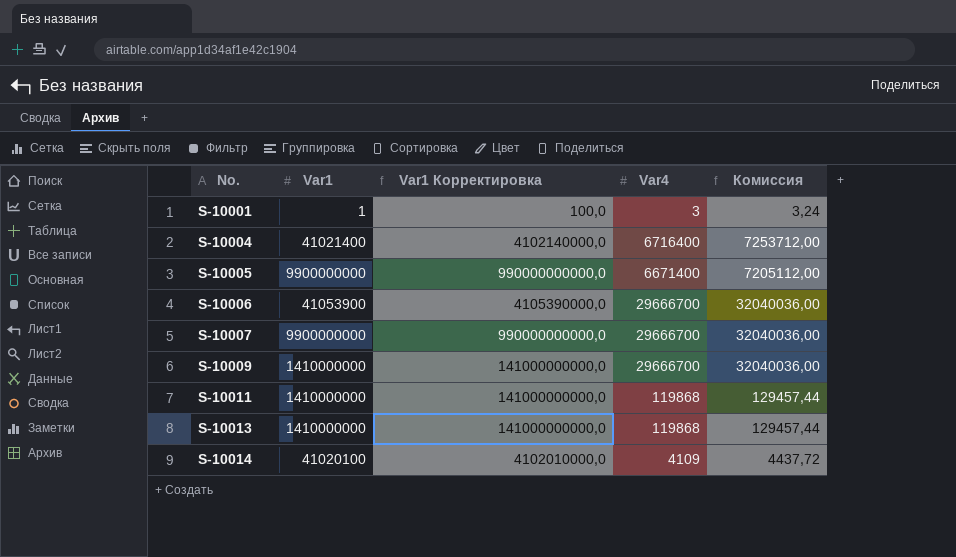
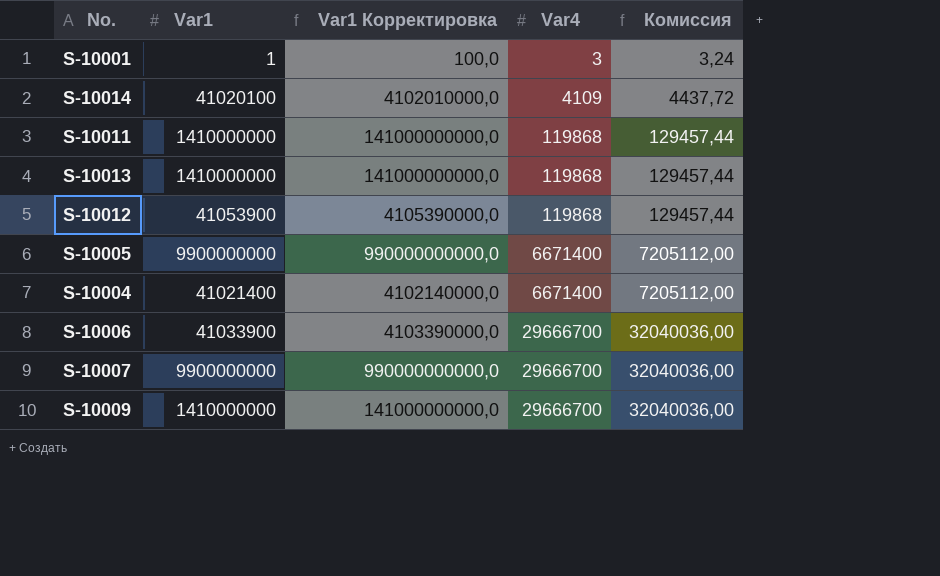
row order: No. ascending -> Var4 ascending
row S-10012: none -> 41053900 | 4105390000,0 | 119868 | 129457,44
S-10004 | Var4: 6716400 -> 6671400
S-10004 | Комиссия: 7253712,00 -> 7205112,00
S-10006 | Var1: 41053900 -> 41033900
S-10006 | Var1 Корректировка: 4105390000,0 -> 4103390000,0

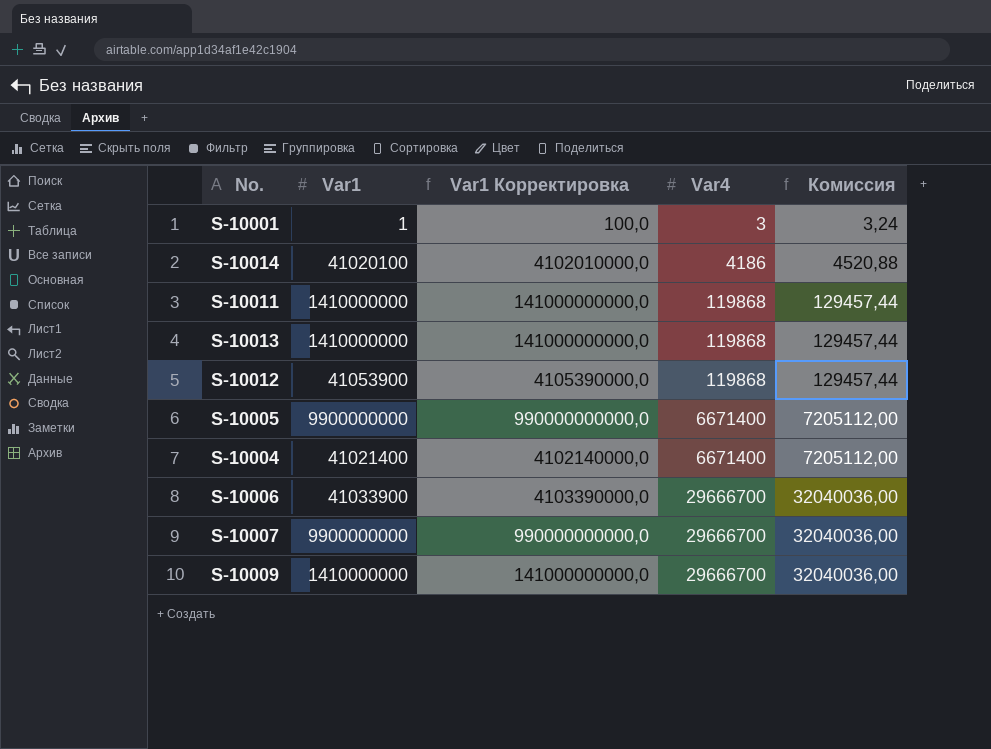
S-10014 | Var4: 4109 -> 4186
S-10014 | Комиссия: 4437,72 -> 4520,88

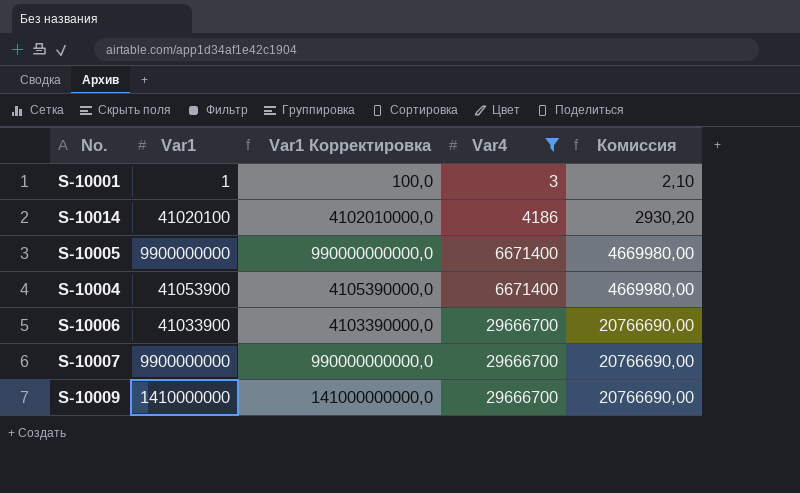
filter: none -> Var4 != 119868
column Комиссия | formula: [Var4] * 1,08 -> [Var4] * 0,7
S-10004 | Var1: 41021400 -> 41053900
S-10004 | Var1 Корректировка: 4102140000,0 -> 4105390000,0

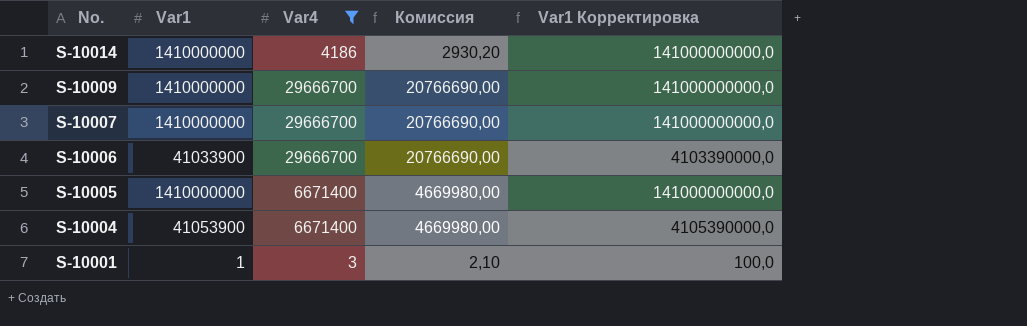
row order: Var4 ascending -> No. descending
column Var1 Корректировка | position: 3 -> 5
S-10014 | Var1: 41020100 -> 1410000000
S-10014 | Var1 Корректировка: 4102010000,0 -> 141000000000,0
S-10007 | Var1: 9900000000 -> 1410000000
S-10007 | Var1 Корректировка: 990000000000,0 -> 141000000000,0
S-10005 | Var1: 9900000000 -> 1410000000
S-10005 | Var1 Корректировка: 990000000000,0 -> 141000000000,0

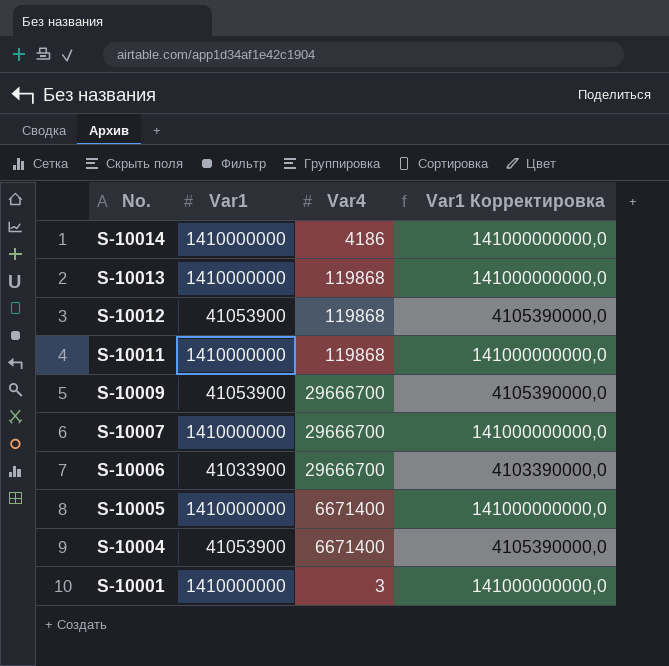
filter: Var4 != 119868 -> none
column Комиссия | formula: [Var4] * 0,7 -> none
S-10009 | Var1: 1410000000 -> 41053900
S-10009 | Var1 Корректировка: 141000000000,0 -> 4105390000,0
S-10001 | Var1: 1 -> 1410000000
S-10001 | Var1 Корректировка: 100,0 -> 141000000000,0

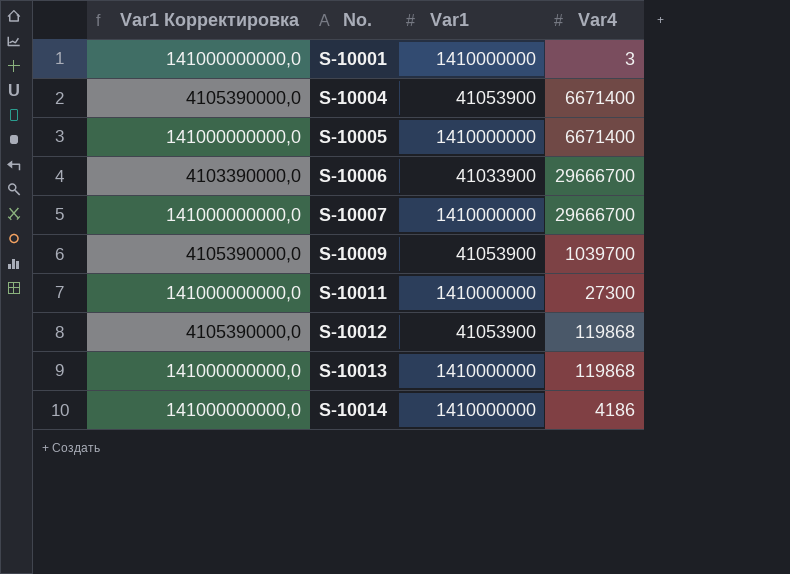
row order: No. descending -> No. ascending
column Var1 Корректировка | position: 4 -> 1
S-10009 | Var4: 29666700 -> 1039700
S-10011 | Var4: 119868 -> 27300

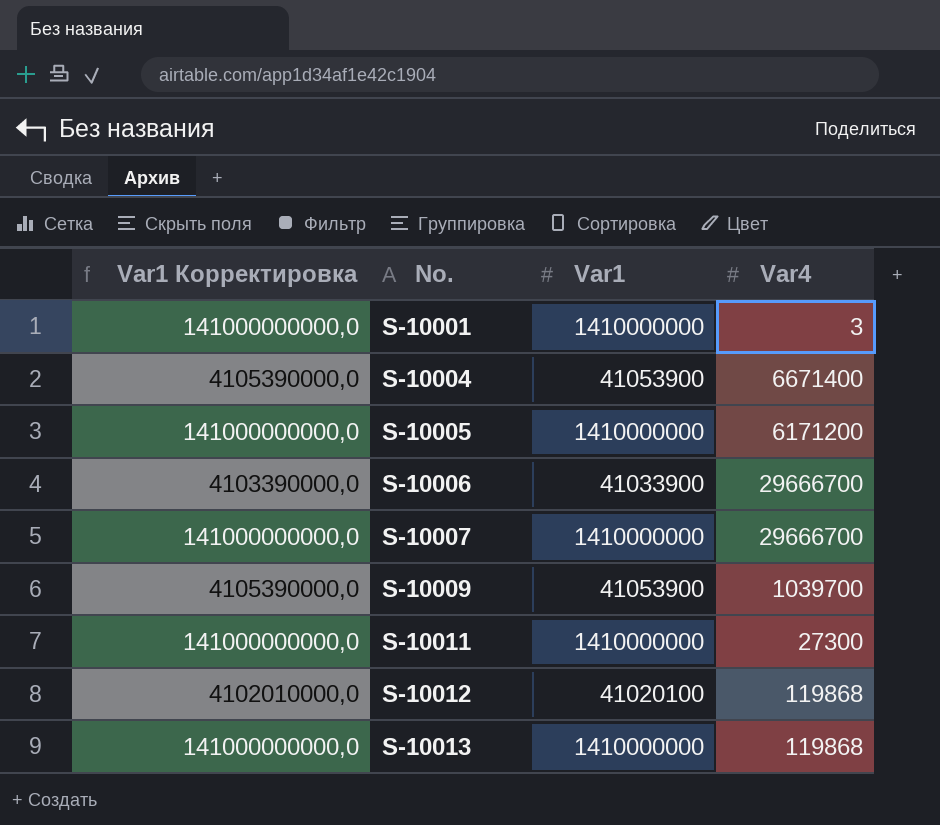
row S-10014: 141000000000,0 | 1410000000 | 4186 -> none
S-10005 | Var4: 6671400 -> 6171200
S-10012 | Var1 Корректировка: 4105390000,0 -> 4102010000,0
S-10012 | Var1: 41053900 -> 41020100

